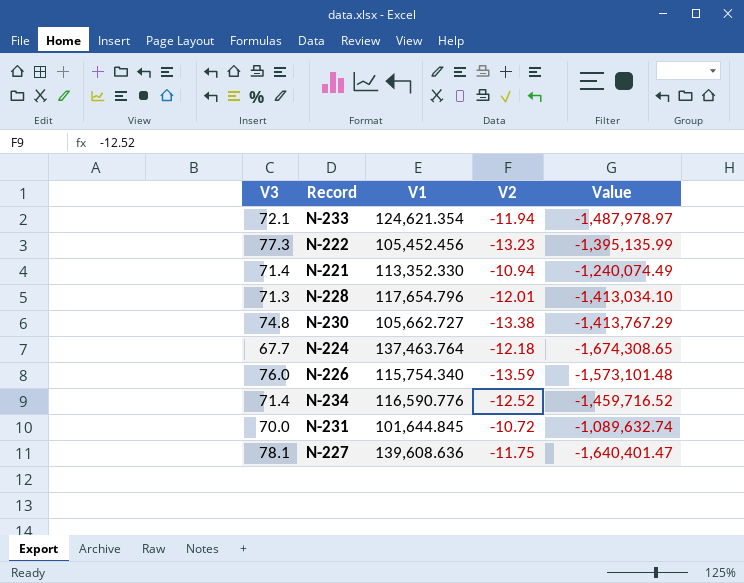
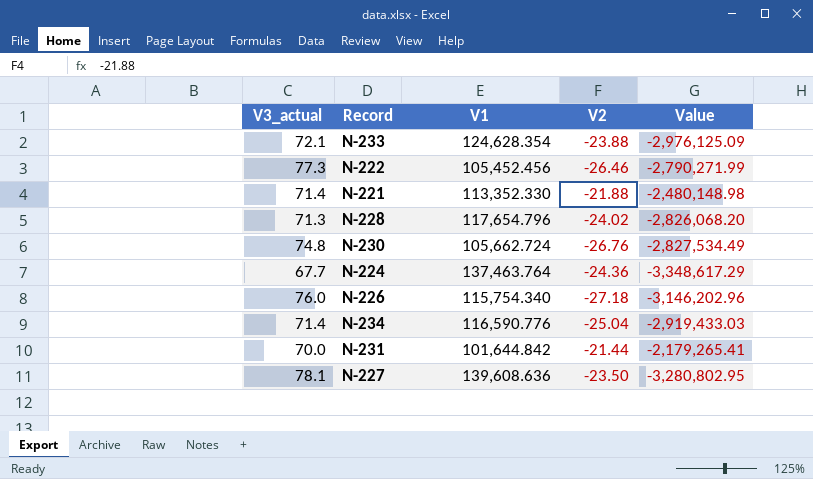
column name: V3 -> V3_actual
N-233 | V1: 124,621.354 -> 124,628.354
N-233 | V2: -11.94 -> -23.88
N-233 | Value: -1,487,978.97 -> -2,976,125.09
N-222 | V2: -13.23 -> -26.46
N-222 | Value: -1,395,135.99 -> -2,790,271.99
N-221 | V2: -10.94 -> -21.88
N-221 | Value: -1,240,074.49 -> -2,480,148.98
N-228 | V2: -12.01 -> -24.02
N-228 | Value: -1,413,034.10 -> -2,826,068.20
N-230 | V1: 105,662.727 -> 105,662.724
N-230 | V2: -13.38 -> -26.76
N-230 | Value: -1,413,767.29 -> -2,827,534.49
N-224 | V2: -12.18 -> -24.36
N-224 | Value: -1,674,308.65 -> -3,348,617.29
N-226 | V2: -13.59 -> -27.18
N-226 | Value: -1,573,101.48 -> -3,146,202.96
N-234 | V2: -12.52 -> -25.04
N-234 | Value: -1,459,716.52 -> -2,919,433.03
N-231 | V1: 101,644.845 -> 101,644.842
N-231 | V2: -10.72 -> -21.44
N-231 | Value: -1,089,632.74 -> -2,179,265.41
N-227 | V2: -11.75 -> -23.50
N-227 | Value: -1,640,401.47 -> -3,280,802.95

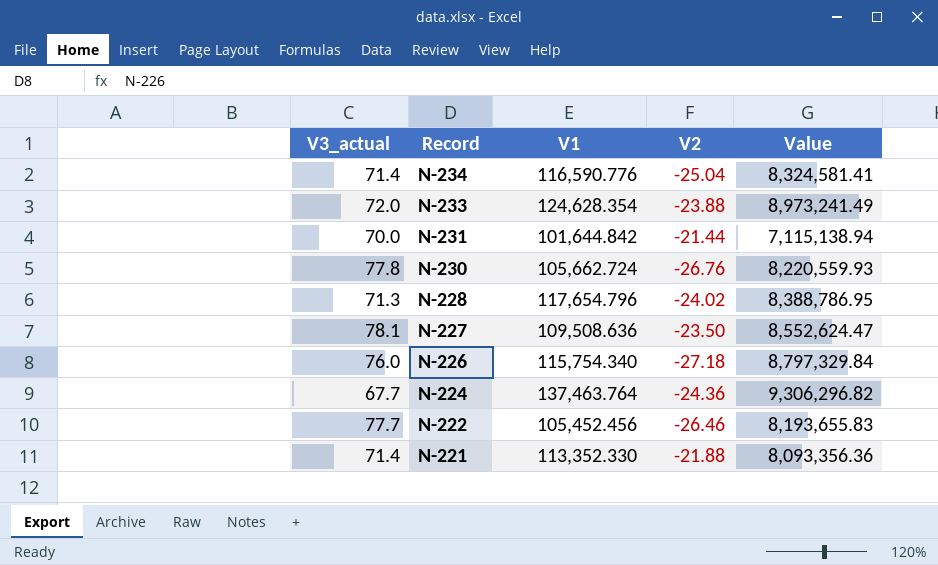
row order: none -> Record descending
column Value | formula: [V1] * [V2] -> [V3_actual] * [V1]
N-233 | V3_actual: 72.1 -> 72.0
N-230 | V3_actual: 74.8 -> 77.8
N-227 | V1: 139,608.636 -> 109,508.636
N-222 | V3_actual: 77.3 -> 77.7

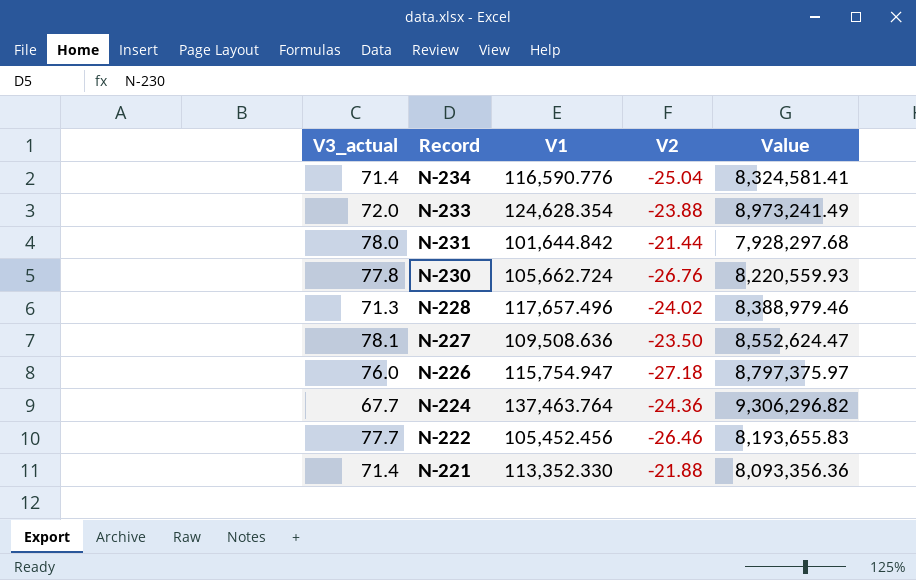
N-231 | V3_actual: 70.0 -> 78.0
N-231 | Value: 7,115,138.94 -> 7,928,297.68
N-228 | V1: 117,654.796 -> 117,657.496
N-228 | Value: 8,388,786.95 -> 8,388,979.46
N-226 | V1: 115,754.340 -> 115,754.947
N-226 | Value: 8,797,329.84 -> 8,797,375.97

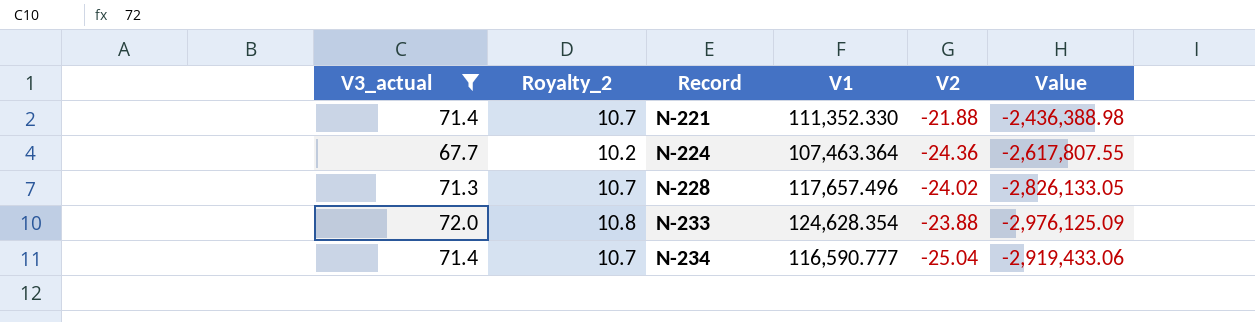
filter: none -> V3_actual <= 72.0
row order: Record descending -> Record ascending
column Royalty_2 | formula: none -> [V3_actual] * 0.15
column Value | formula: [V3_actual] * [V1] -> [V1] * [V2]
N-221 | V1: 113,352.330 -> 111,352.330
N-224 | V1: 137,463.764 -> 107,463.364
N-234 | V1: 116,590.776 -> 116,590.777

